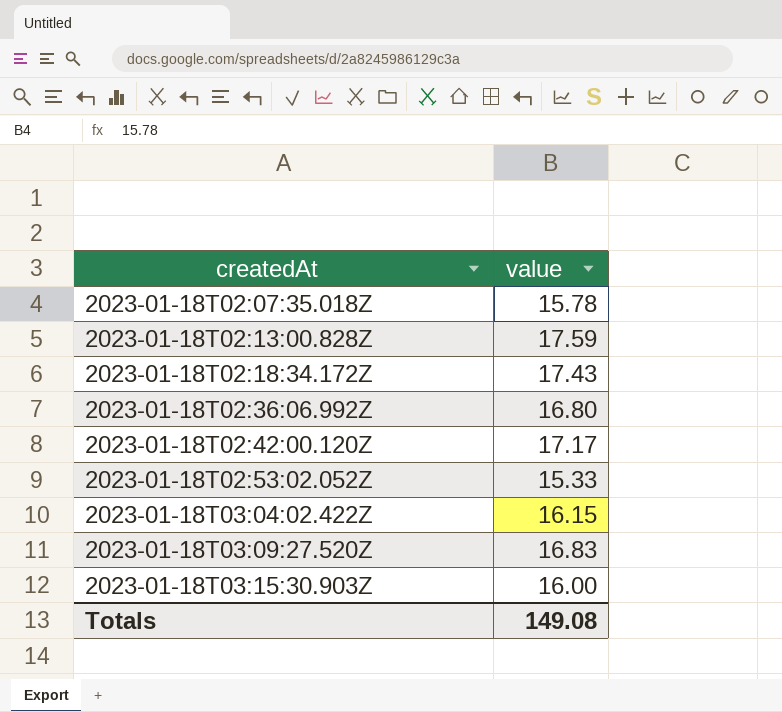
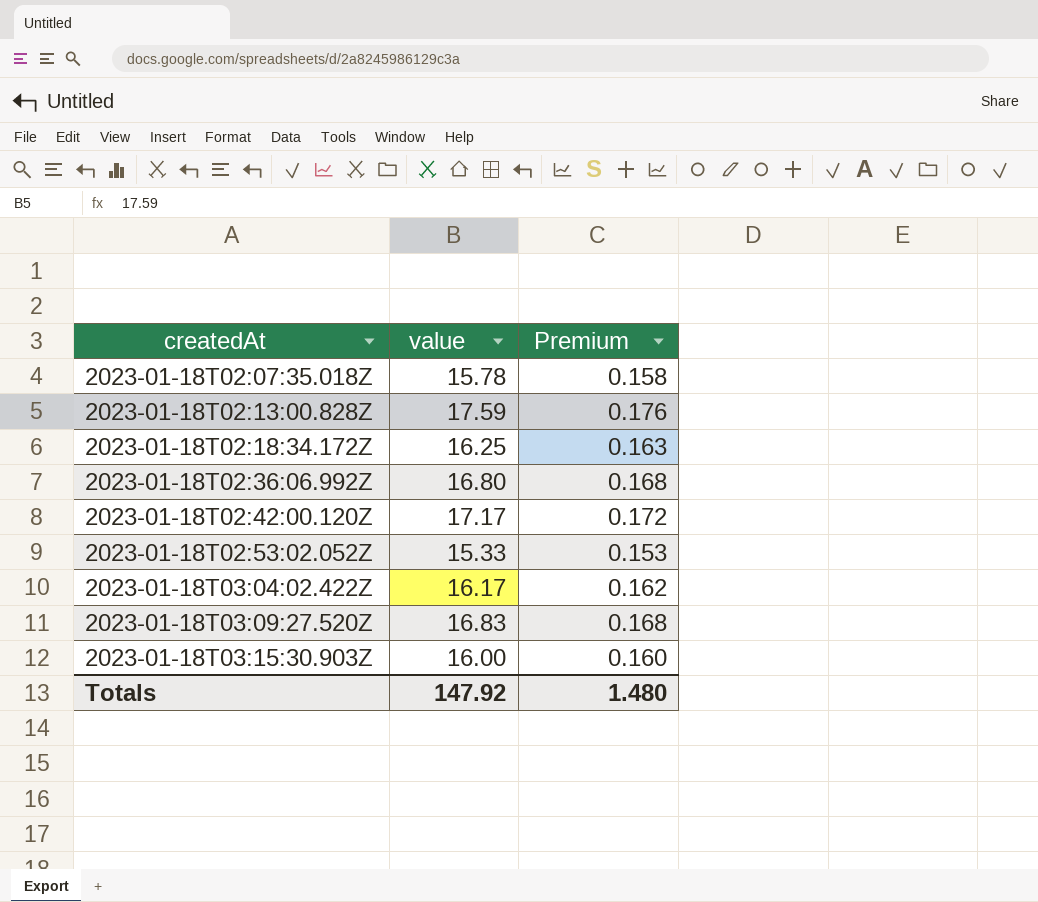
column Premium | formula: none -> [value] * 0.01
2023-01-18T02:18:34.172Z | value: 17.43 -> 16.25
2023-01-18T03:04:02.422Z | value: 16.15 -> 16.17
Totals | value: 149.08 -> 147.92

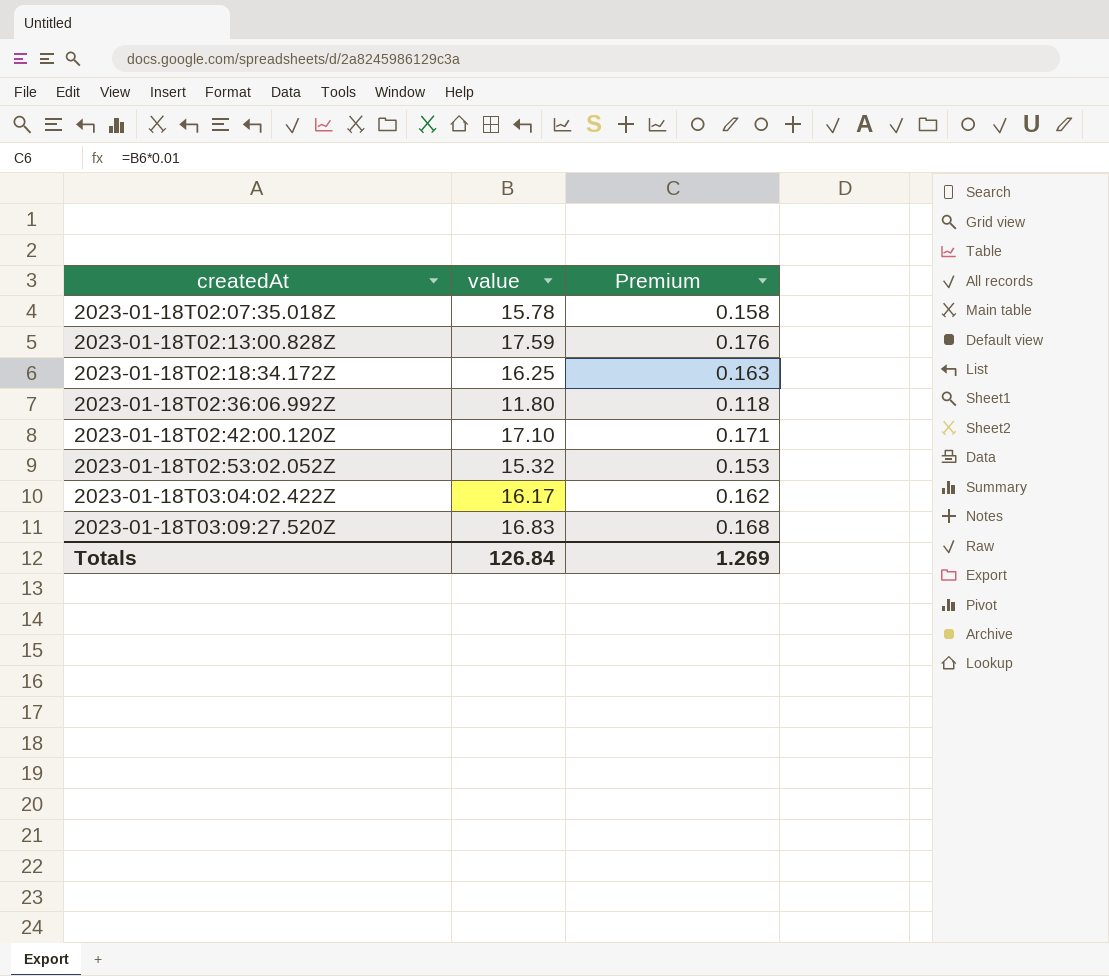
row 2023-01-18T03:15:30.903Z: 16.00 | 0.160 -> none
2023-01-18T02:36:06.992Z | value: 16.80 -> 11.80
2023-01-18T02:36:06.992Z | Premium: 0.168 -> 0.118
2023-01-18T02:42:00.120Z | value: 17.17 -> 17.10
2023-01-18T02:42:00.120Z | Premium: 0.172 -> 0.171
2023-01-18T02:53:02.052Z | value: 15.33 -> 15.32
Totals | value: 147.92 -> 126.84
Totals | Premium: 1.480 -> 1.269

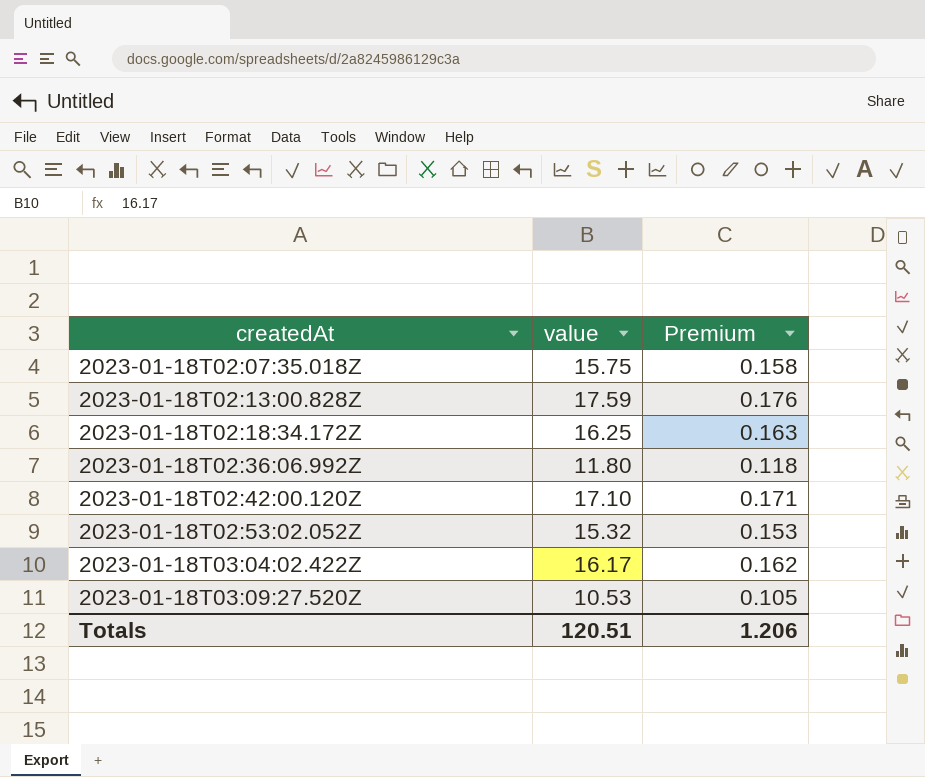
2023-01-18T02:07:35.018Z | value: 15.78 -> 15.75
2023-01-18T03:09:27.520Z | value: 16.83 -> 10.53
2023-01-18T03:09:27.520Z | Premium: 0.168 -> 0.105
Totals | value: 126.84 -> 120.51
Totals | Premium: 1.269 -> 1.206

